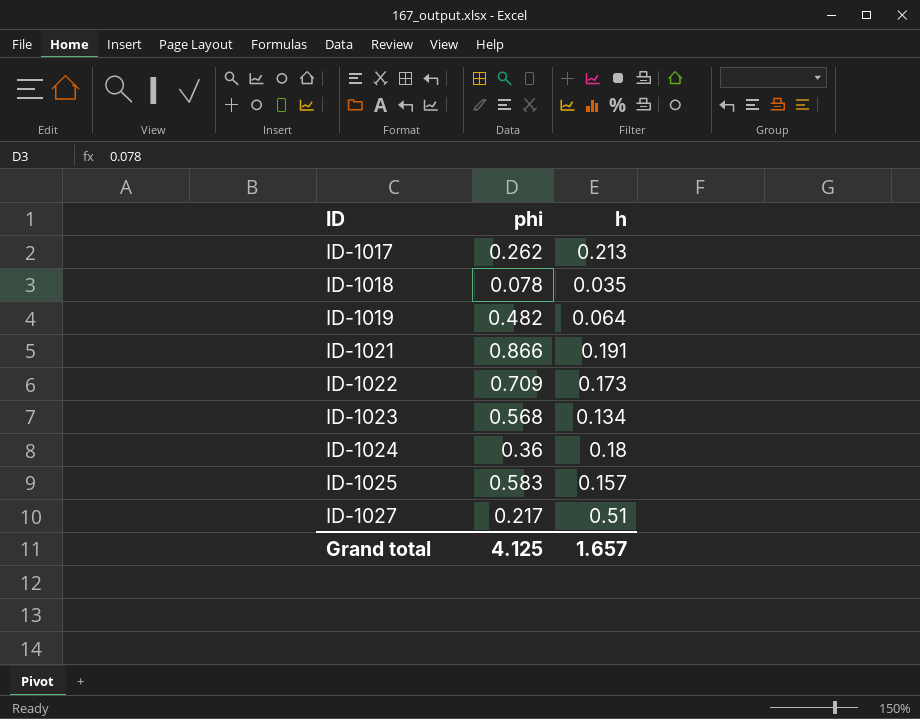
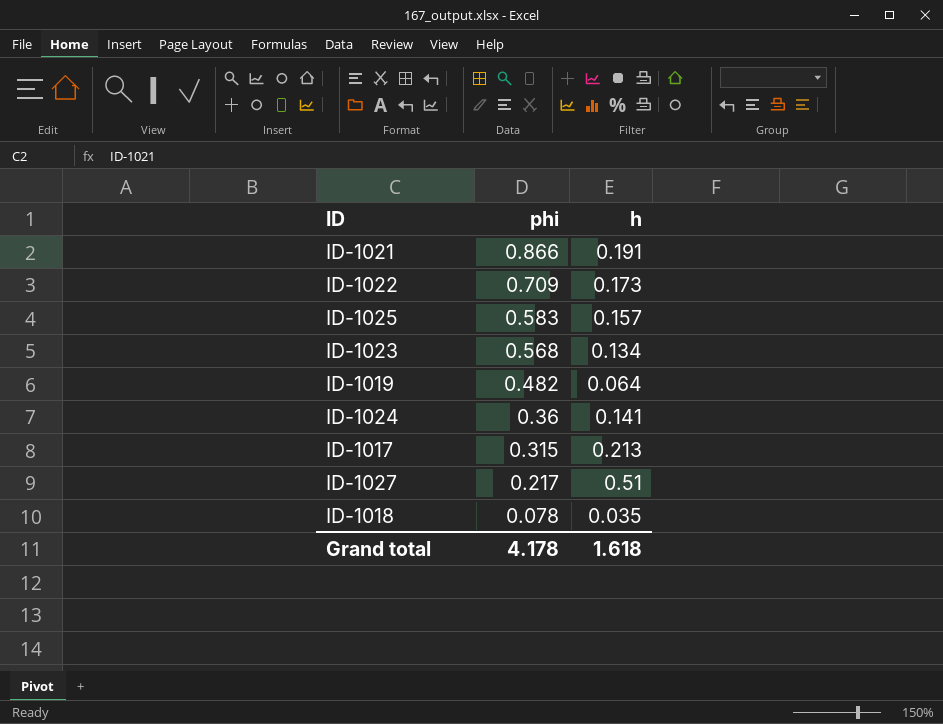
row order: ID ascending -> phi descending
ID-1024 | h: 0.18 -> 0.141
ID-1017 | phi: 0.262 -> 0.315
Grand total | phi: 4.125 -> 4.178
Grand total | h: 1.657 -> 1.618

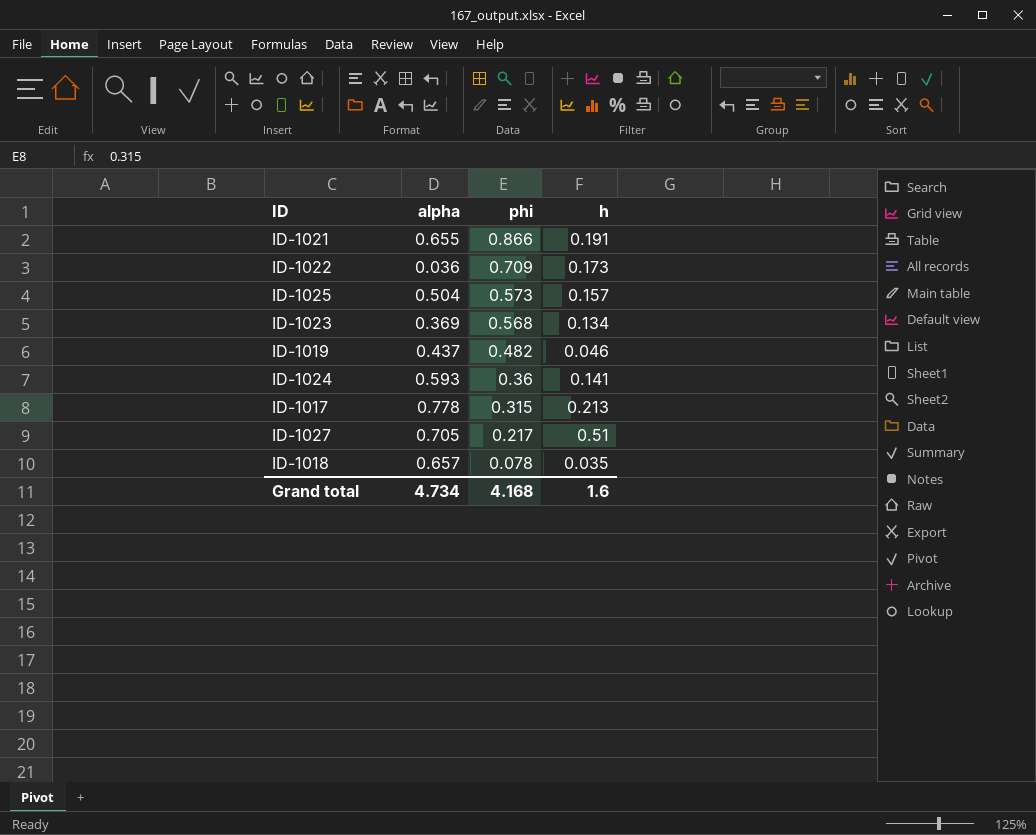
column alpha | position: none -> 2
ID-1025 | phi: 0.583 -> 0.573
ID-1019 | h: 0.064 -> 0.046
Grand total | phi: 4.178 -> 4.168
Grand total | h: 1.618 -> 1.6

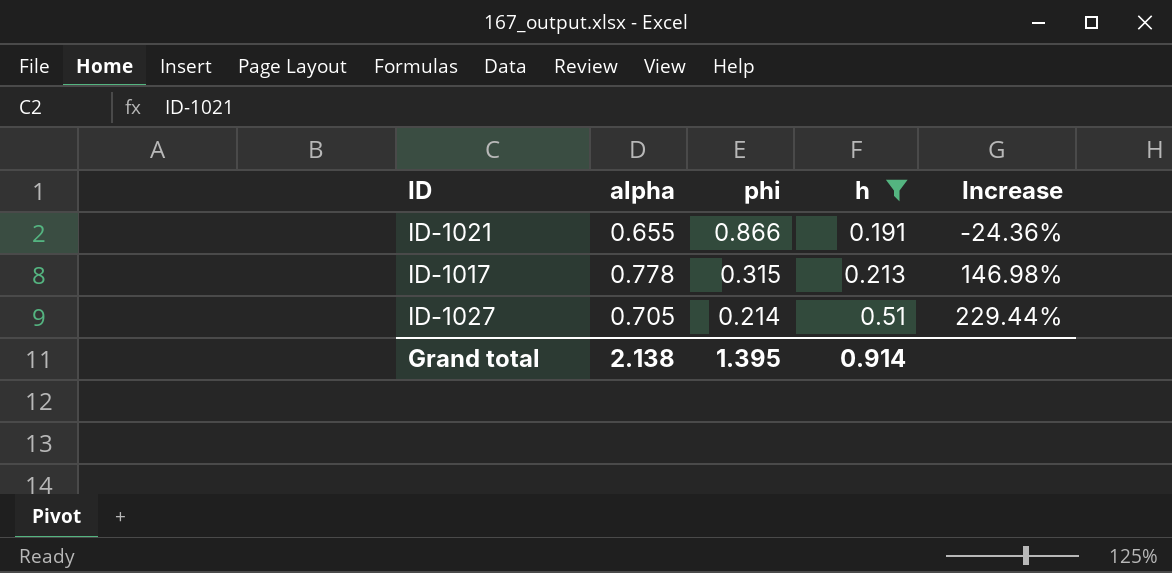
filter: none -> h >= 0.191
column Increase | formula: none -> ([alpha] - [phi]) / [phi]
ID-1027 | phi: 0.217 -> 0.214
Grand total | alpha: 4.734 -> 2.138
Grand total | phi: 4.168 -> 1.395
Grand total | h: 1.6 -> 0.914

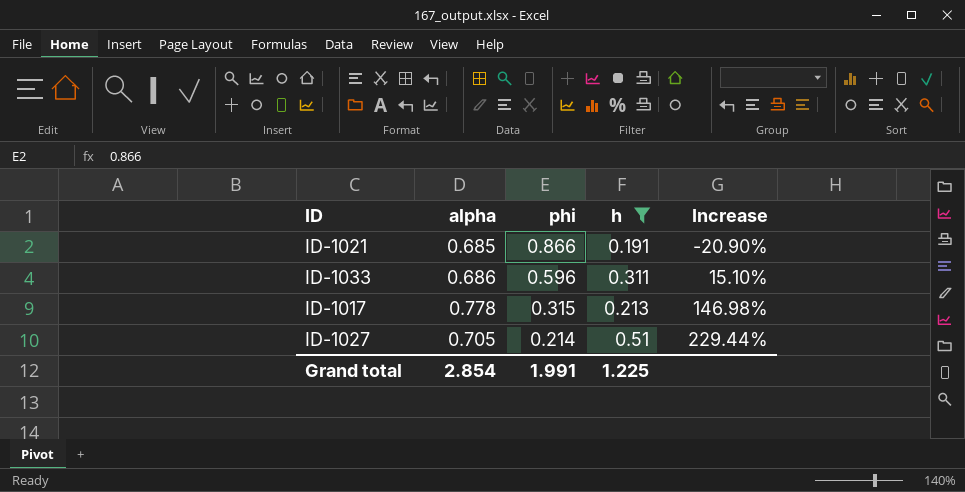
ID-1021 | alpha: 0.655 -> 0.685
ID-1021 | Increase: -24.36% -> -20.90%
row ID-1033: none -> 0.686 | 0.596 | 0.311 | 15.10%
Grand total | alpha: 2.138 -> 2.854
Grand total | phi: 1.395 -> 1.991
Grand total | h: 0.914 -> 1.225

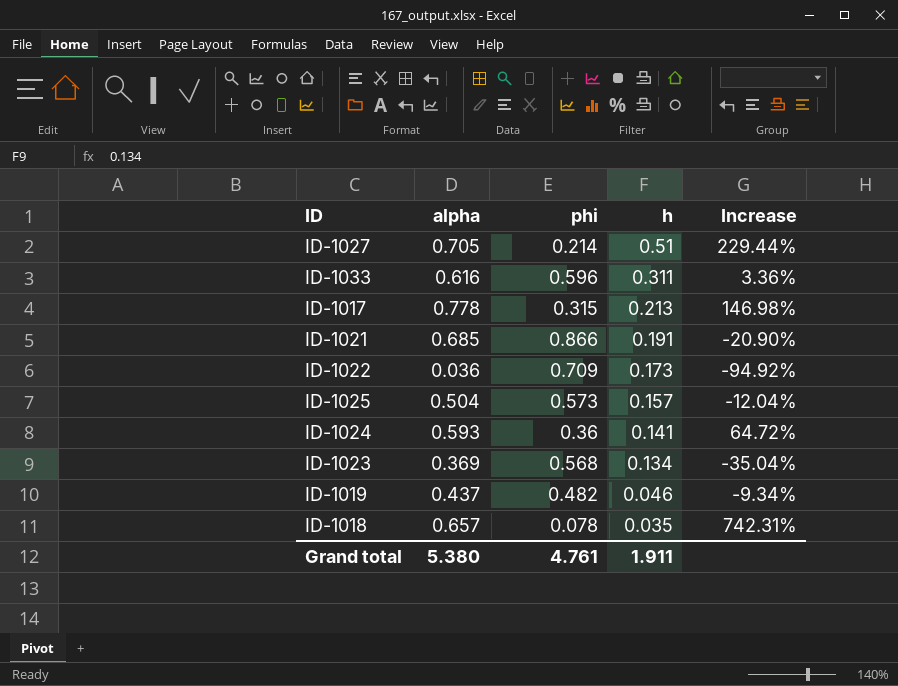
filter: h >= 0.191 -> none
row order: phi descending -> h descending
ID-1033 | alpha: 0.686 -> 0.616
ID-1033 | Increase: 15.10% -> 3.36%
Grand total | alpha: 2.854 -> 5.380
Grand total | phi: 1.991 -> 4.761
Grand total | h: 1.225 -> 1.911

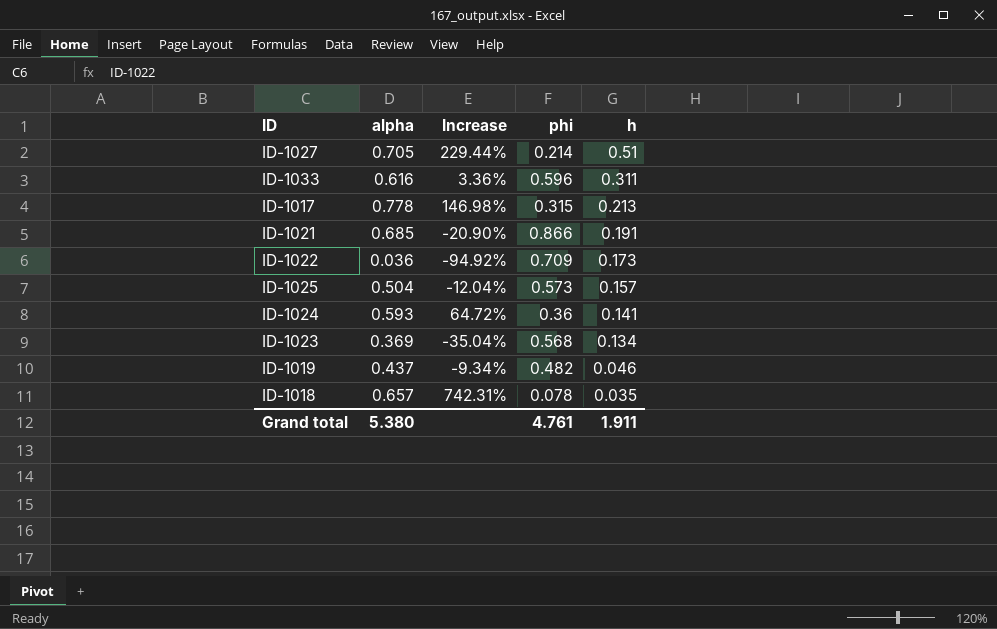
column Increase | position: 5 -> 3

